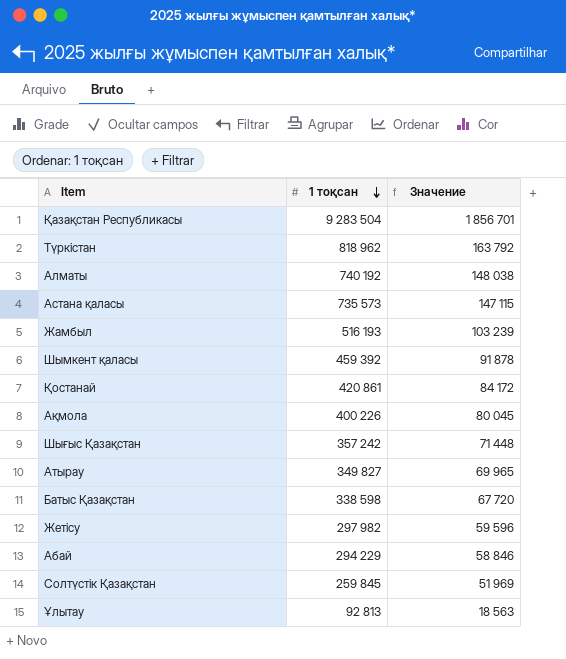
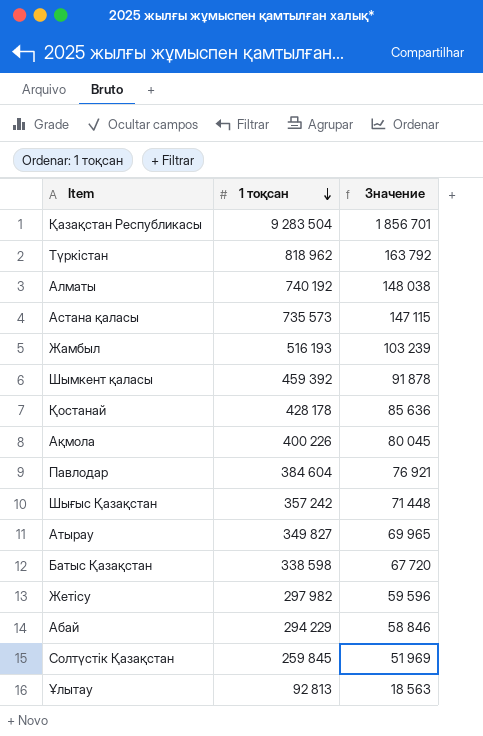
Қостанай | 1 тоқсан: 420 861 -> 428 178
Қостанай | Значение: 84 172 -> 85 636
row Павлодар: none -> 384 604 | 76 921

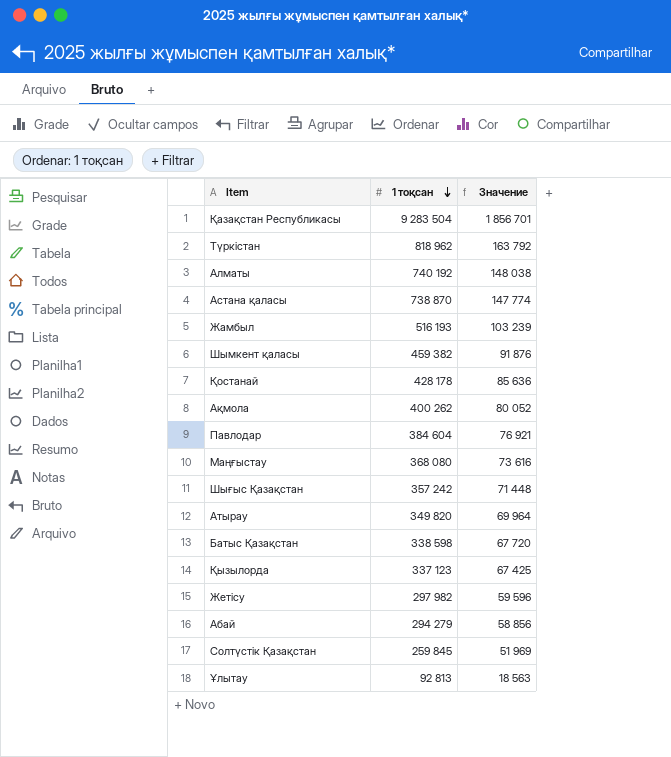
Астана қаласы | 1 тоқсан: 735 573 -> 738 870
Астана қаласы | Значение: 147 115 -> 147 774
Шымкент қаласы | 1 тоқсан: 459 392 -> 459 382
Шымкент қаласы | Значение: 91 878 -> 91 876
Ақмола | 1 тоқсан: 400 226 -> 400 262
Ақмола | Значение: 80 045 -> 80 052
row Маңғыстау: none -> 368 080 | 73 616
Атырау | 1 тоқсан: 349 827 -> 349 820
Атырау | Значение: 69 965 -> 69 964
row Қызылорда: none -> 337 123 | 67 425
Абай | 1 тоқсан: 294 229 -> 294 279
Абай | Значение: 58 846 -> 58 856

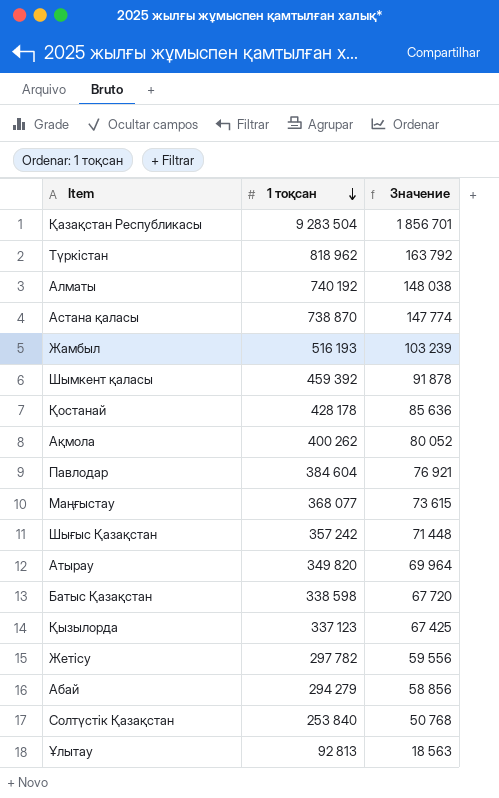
Шымкент қаласы | 1 тоқсан: 459 382 -> 459 392
Шымкент қаласы | Значение: 91 876 -> 91 878
Маңғыстау | 1 тоқсан: 368 080 -> 368 077
Маңғыстау | Значение: 73 616 -> 73 615
Жетісу | 1 тоқсан: 297 982 -> 297 782
Жетісу | Значение: 59 596 -> 59 556
Солтүстік Қазақстан | 1 тоқсан: 259 845 -> 253 840
Солтүстік Қазақстан | Значение: 51 969 -> 50 768

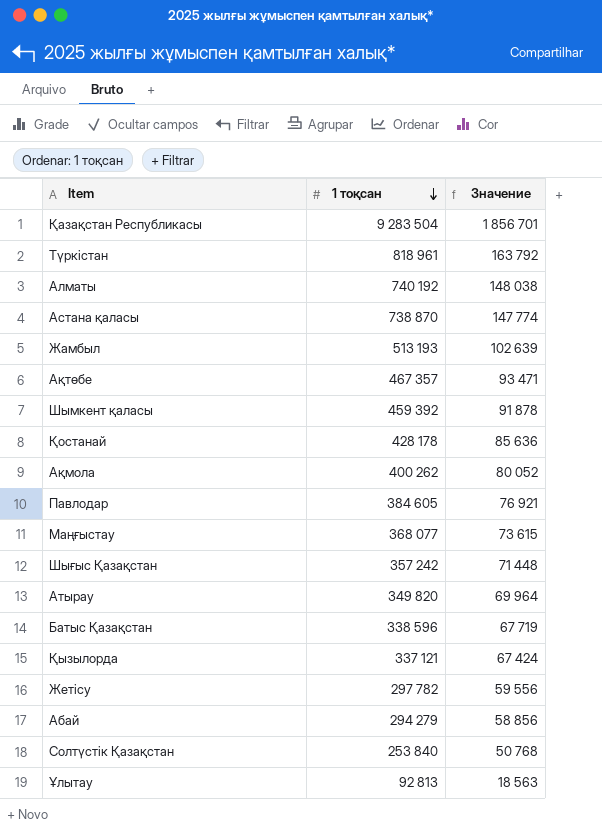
Түркістан | 1 тоқсан: 818 962 -> 818 961
Жамбыл | 1 тоқсан: 516 193 -> 513 193
Жамбыл | Значение: 103 239 -> 102 639
row Ақтөбе: none -> 467 357 | 93 471
Павлодар | 1 тоқсан: 384 604 -> 384 605
Батыс Қазақстан | 1 тоқсан: 338 598 -> 338 596
Батыс Қазақстан | Значение: 67 720 -> 67 719
Қызылорда | 1 тоқсан: 337 123 -> 337 121
Қызылорда | Значение: 67 425 -> 67 424

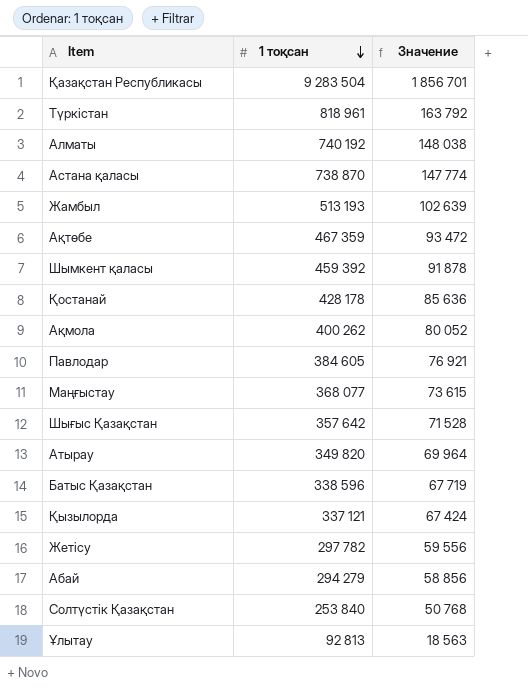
Ақтөбе | 1 тоқсан: 467 357 -> 467 359
Ақтөбе | Значение: 93 471 -> 93 472
Шығыс Қазақстан | 1 тоқсан: 357 242 -> 357 642
Шығыс Қазақстан | Значение: 71 448 -> 71 528

